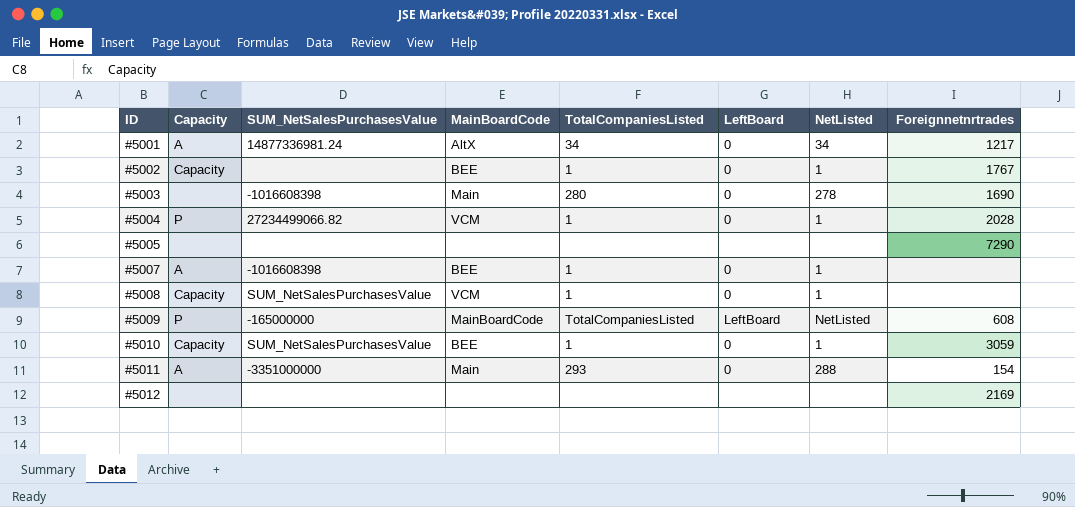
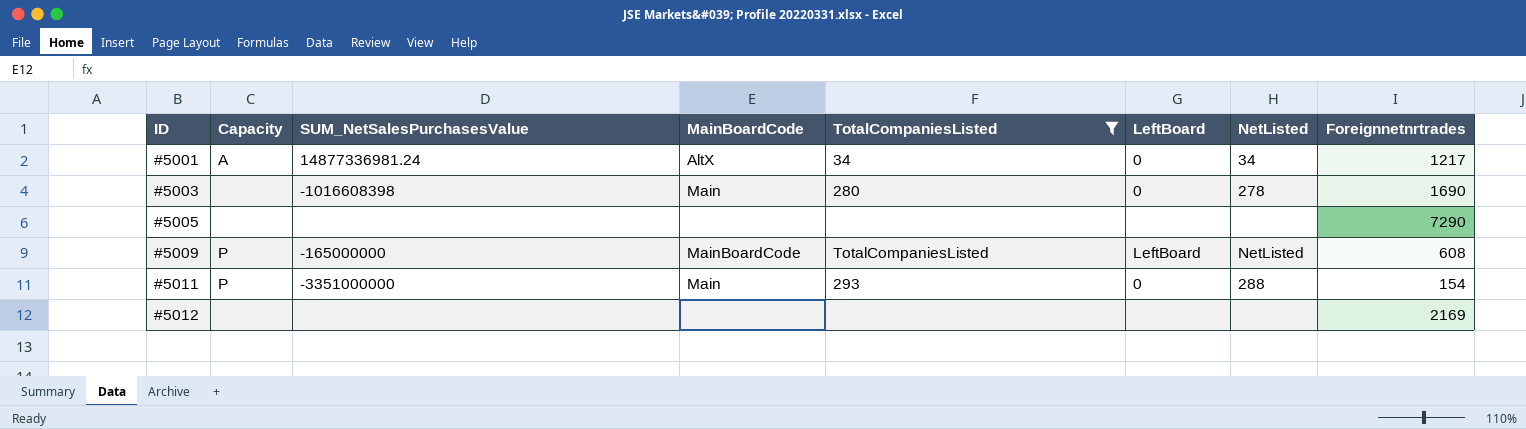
filter: none -> TotalCompaniesListed != 1
#5011 | Capacity: A -> P

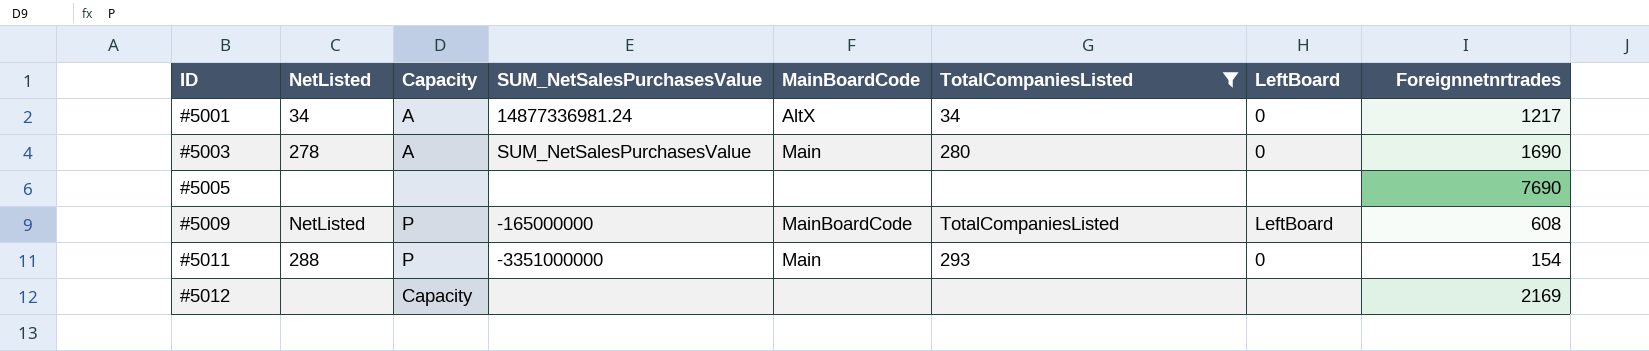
column NetListed | position: 7 -> 2
#5003 | Capacity: none -> A
#5003 | SUM_NetSalesPurchasesValue: -1016608398 -> SUM_NetSalesPurchasesValue
#5005 | Foreignnetnrtrades: 7290 -> 7690
#5012 | Capacity: none -> Capacity

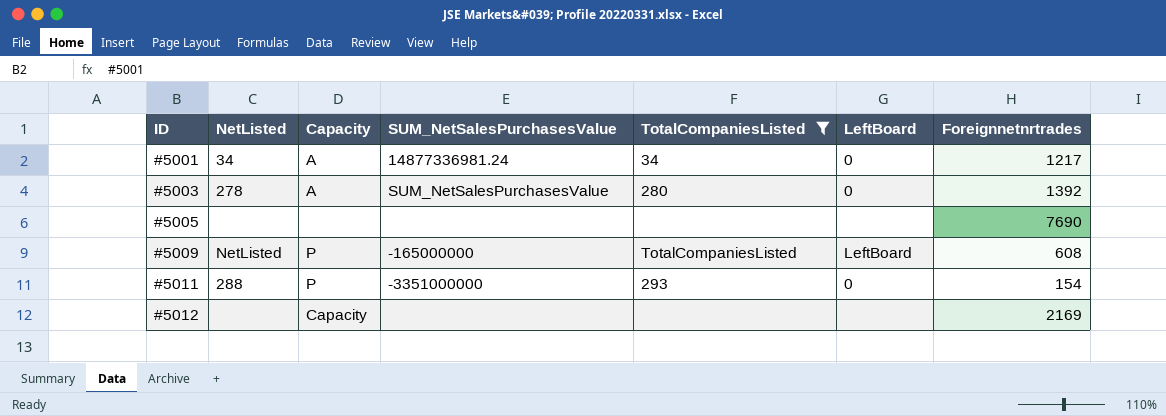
column MainBoardCode | position: 5 -> none
#5003 | Foreignnetnrtrades: 1690 -> 1392

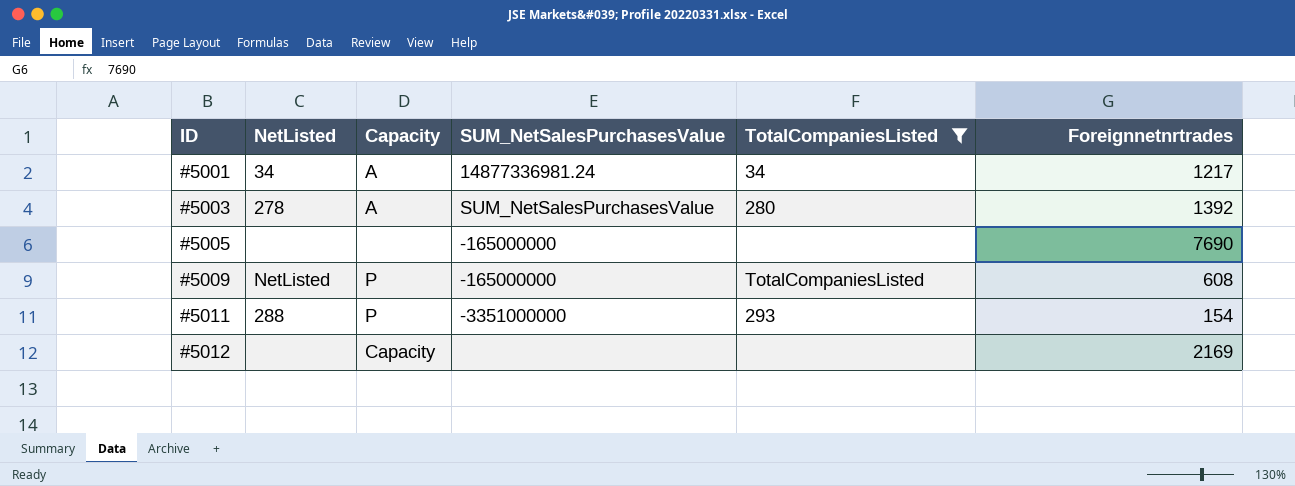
column LeftBoard | position: 6 -> none
#5005 | SUM_NetSalesPurchasesValue: none -> -165000000

